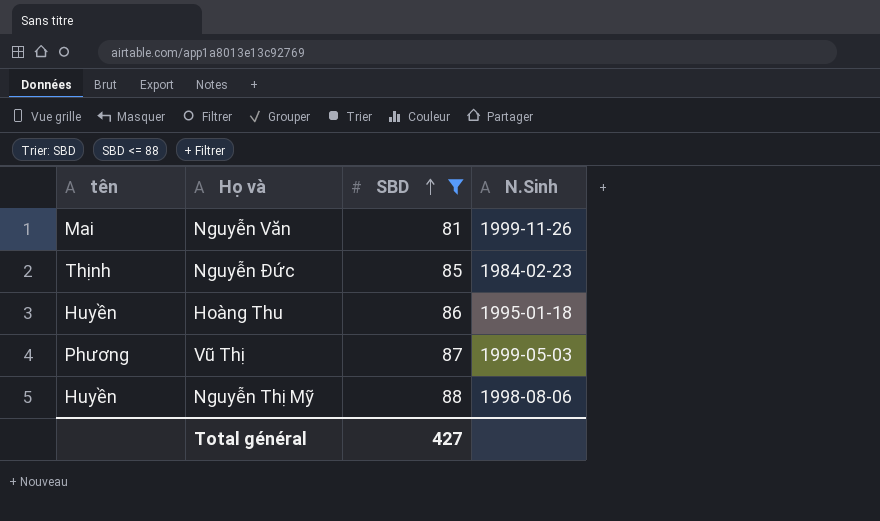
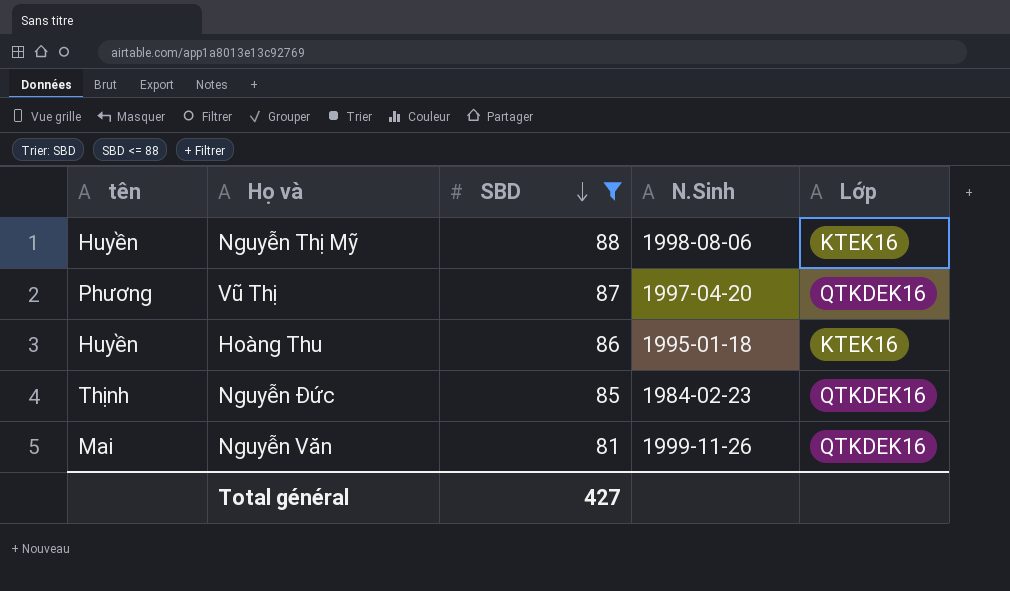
row order: SBD ascending -> SBD descending
column Lớp | position: none -> 5
Vũ Thị | N.Sinh: 1999-05-03 -> 1997-04-20

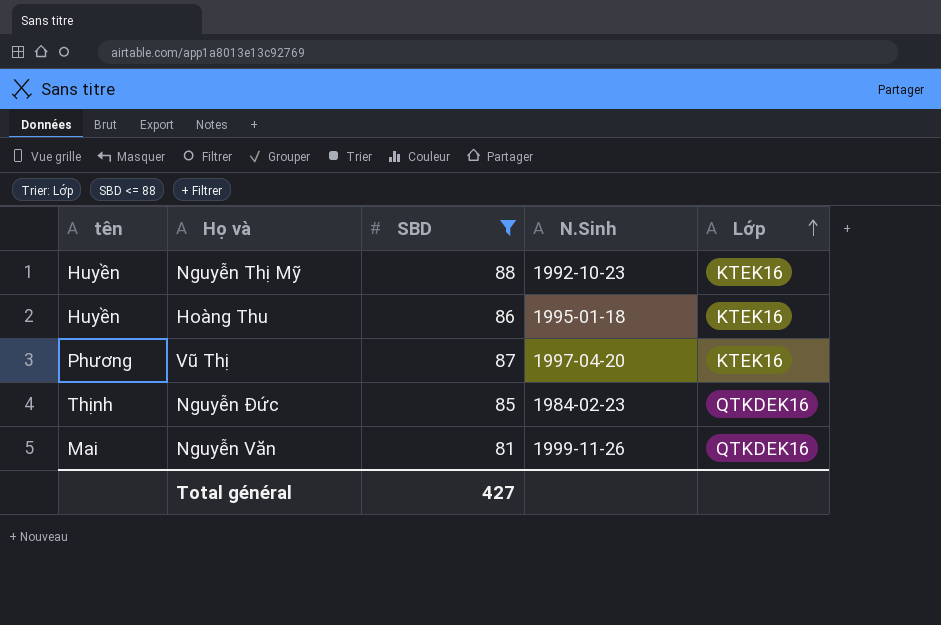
row order: SBD descending -> Lớp ascending
Nguyễn Thị Mỹ | N.Sinh: 1998-08-06 -> 1992-10-23
Vũ Thị | Lớp: QTKDEK16 -> KTEK16

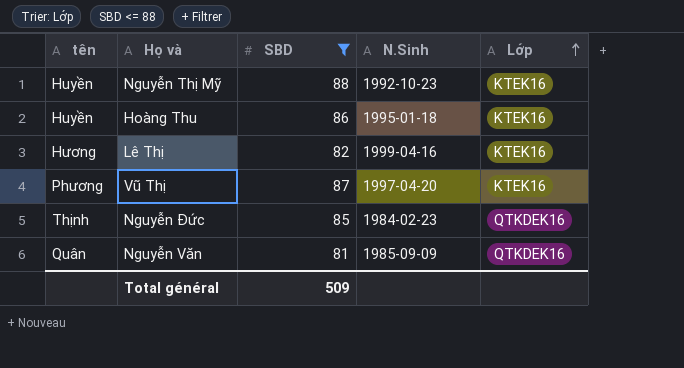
row Lê Thị: none -> Hương | 82 | 1999-04-16 | KTEK16
Nguyễn Văn | tên: Mai -> Quân
Nguyễn Văn | N.Sinh: 1999-11-26 -> 1985-09-09
Total général | SBD: 427 -> 509

